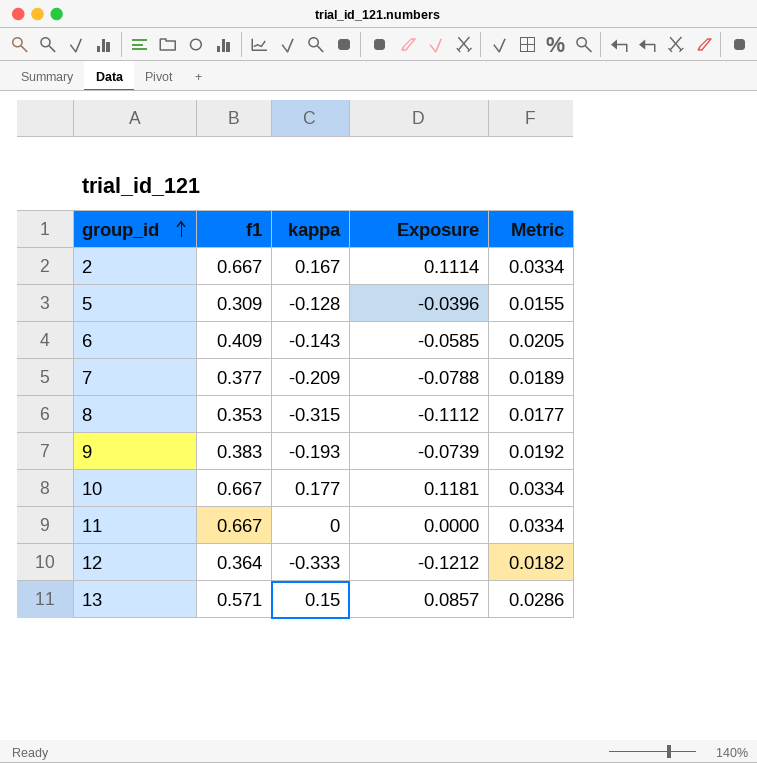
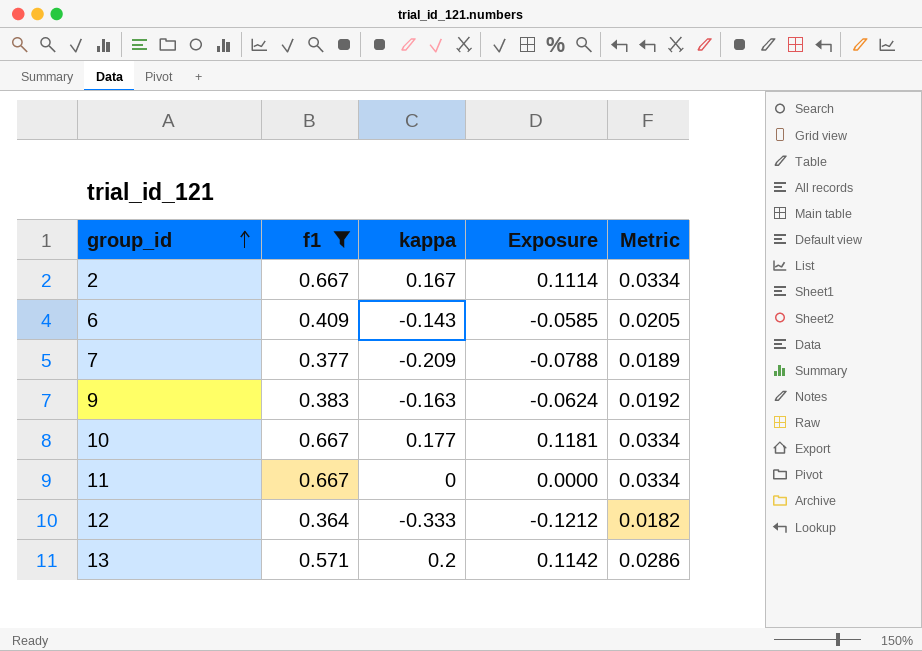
filter: none -> f1 >= 0.364
9 | kappa: -0.193 -> -0.163
9 | Exposure: -0.0739 -> -0.0624
13 | kappa: 0.15 -> 0.2
13 | Exposure: 0.0857 -> 0.1142

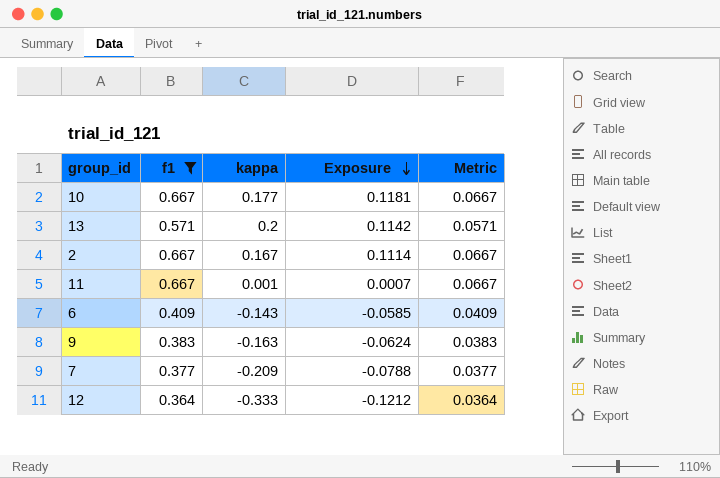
row order: group_id ascending -> Exposure descending
column Metric | formula: [f1] * 0.05 -> [f1] * 0.1
11 | kappa: 0 -> 0.001
11 | Exposure: 0.0000 -> 0.0007

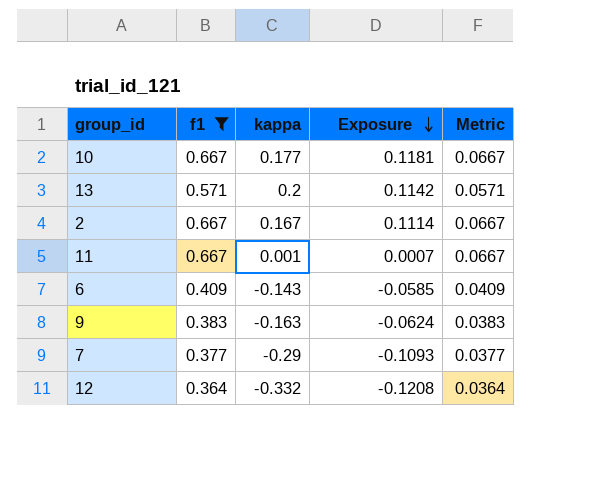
7 | kappa: -0.209 -> -0.29
7 | Exposure: -0.0788 -> -0.1093
12 | kappa: -0.333 -> -0.332
12 | Exposure: -0.1212 -> -0.1208

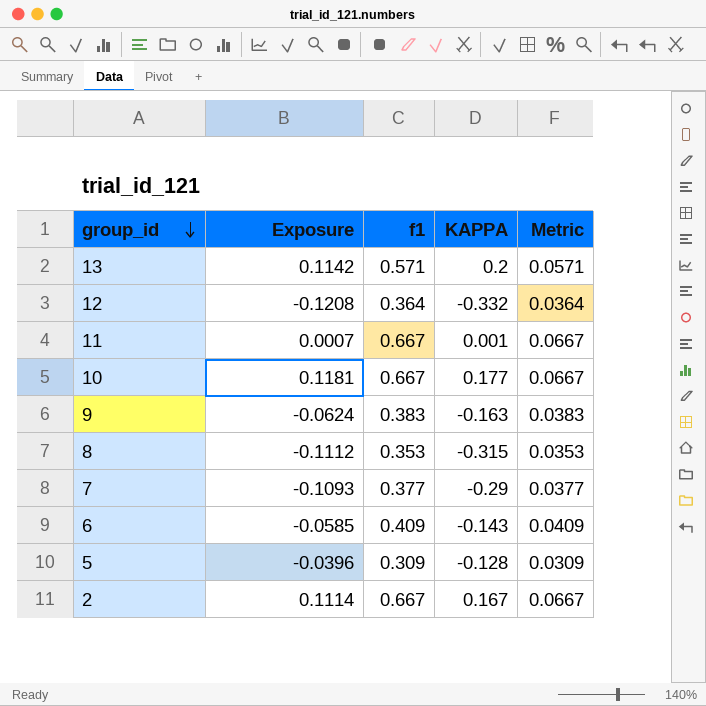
filter: f1 >= 0.364 -> none
row order: Exposure descending -> group_id descending
column Exposure | position: 4 -> 2
column name: kappa -> KAPPA

